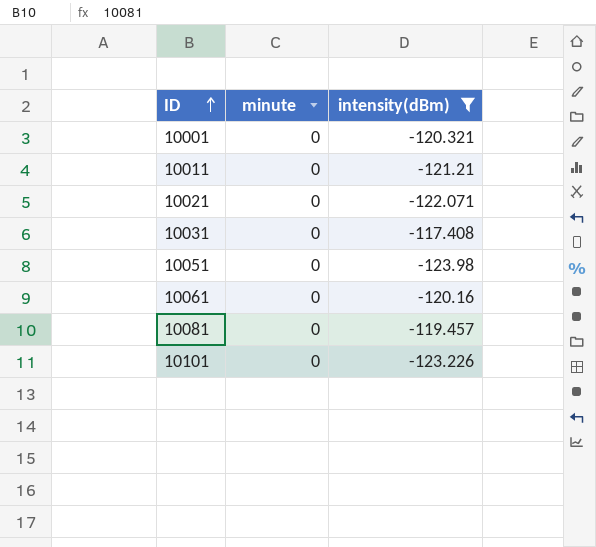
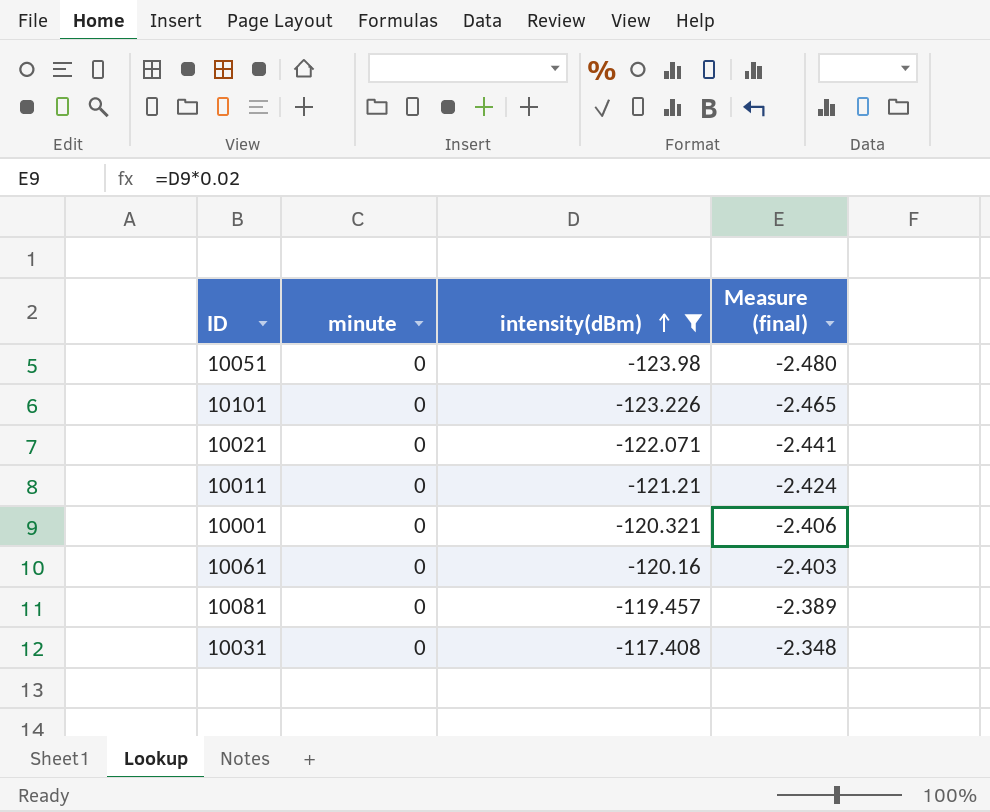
row order: ID ascending -> intensity(dBm) ascending
column Measure (final) | formula: none -> [intensity(dBm)] * 0.02

